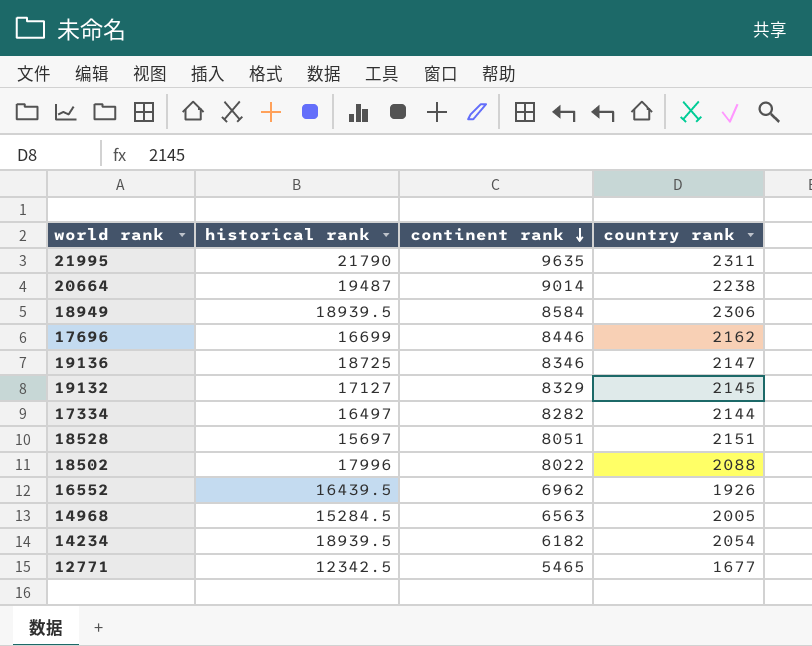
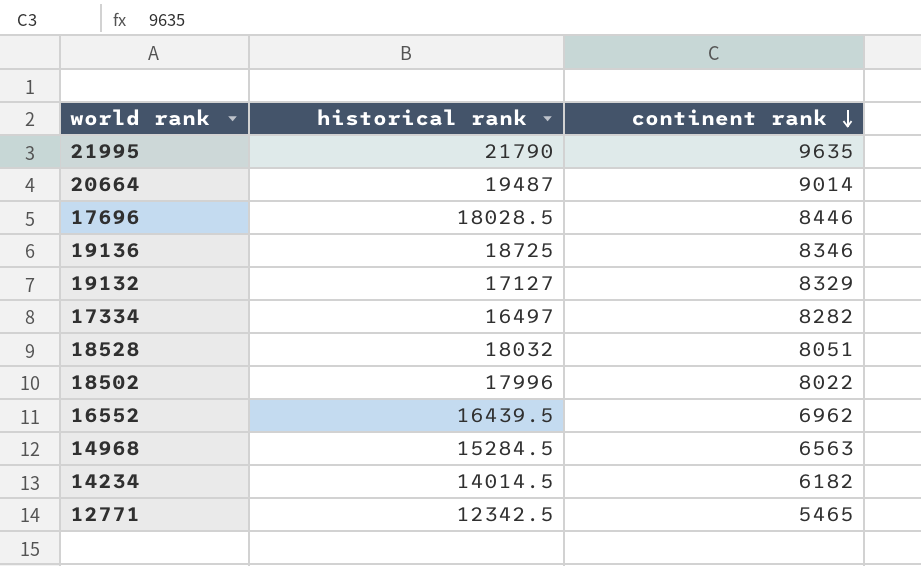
column country rank | position: 4 -> none
row 18949: 18939.5 | 8584 | 2306 -> none
17696 | historical rank: 16699 -> 18028.5
18528 | historical rank: 15697 -> 18032
14234 | historical rank: 18939.5 -> 14014.5

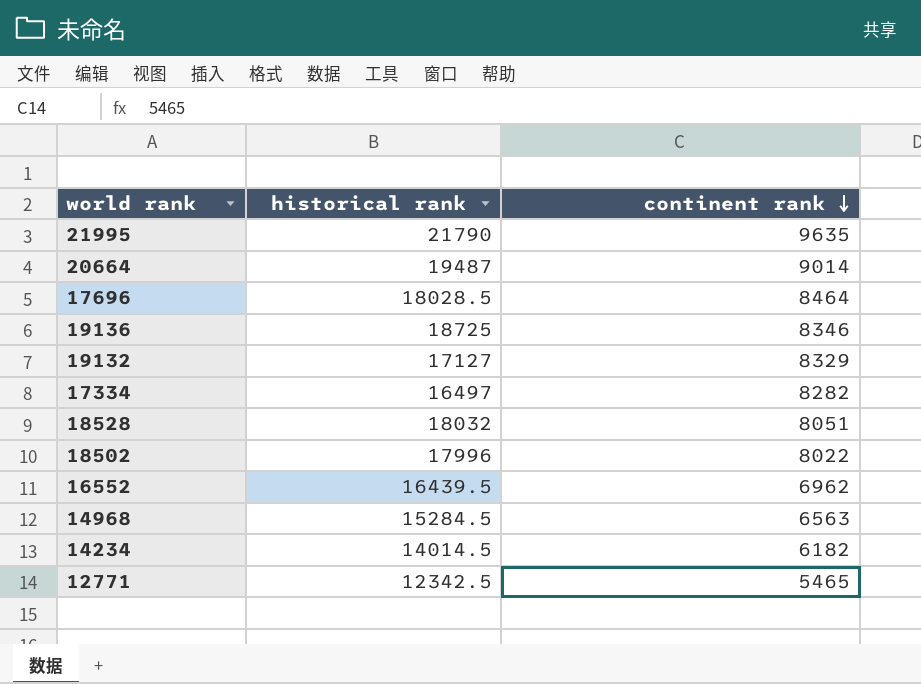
17696 | continent rank: 8446 -> 8464

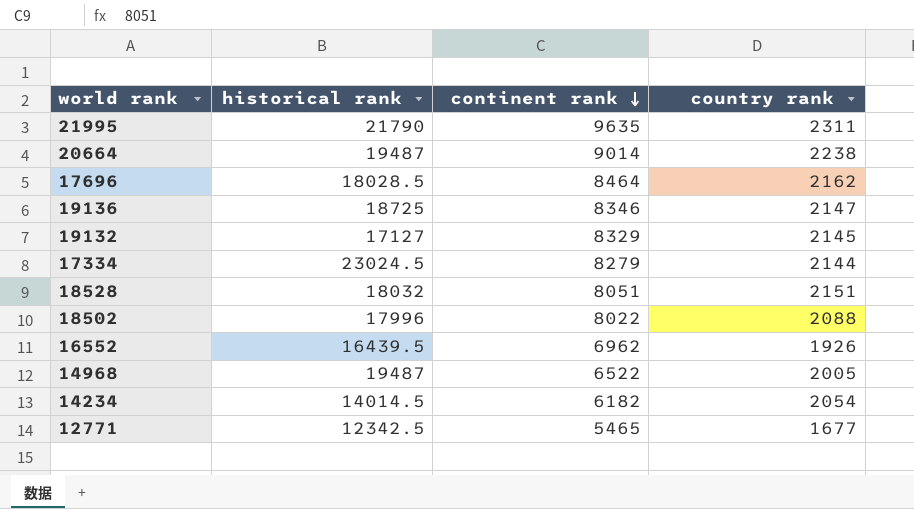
column country rank | position: none -> 4
17334 | historical rank: 16497 -> 23024.5
17334 | continent rank: 8282 -> 8279
14968 | historical rank: 15284.5 -> 19487
14968 | continent rank: 6563 -> 6522

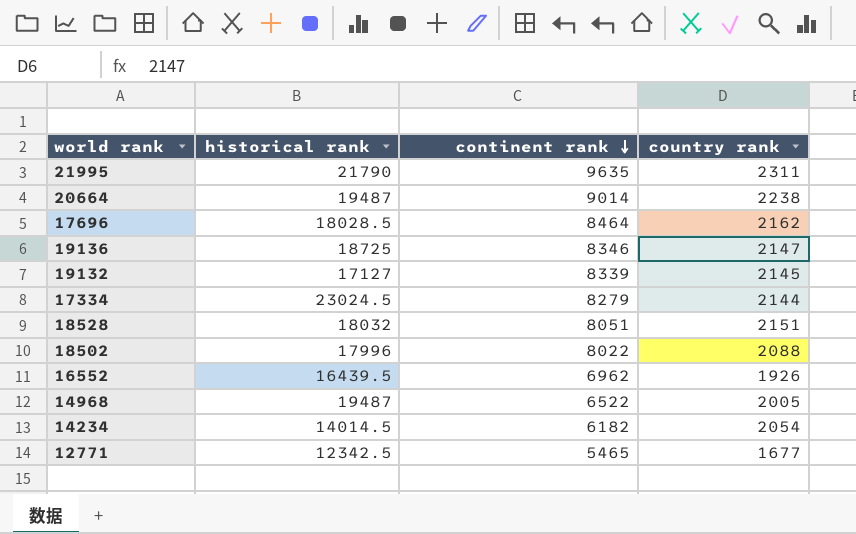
19132 | continent rank: 8329 -> 8339

